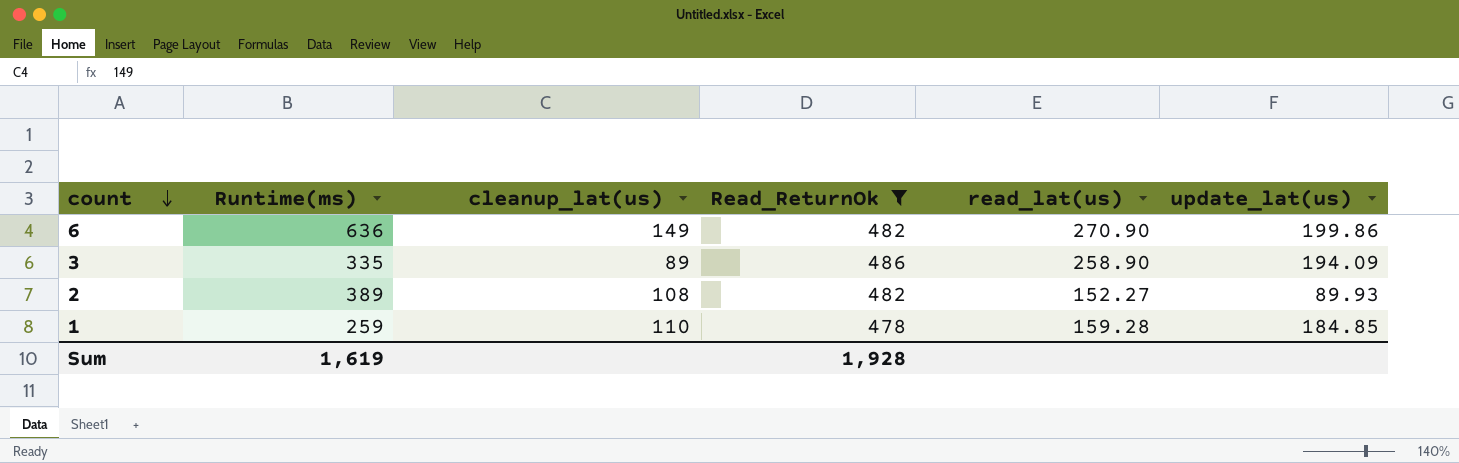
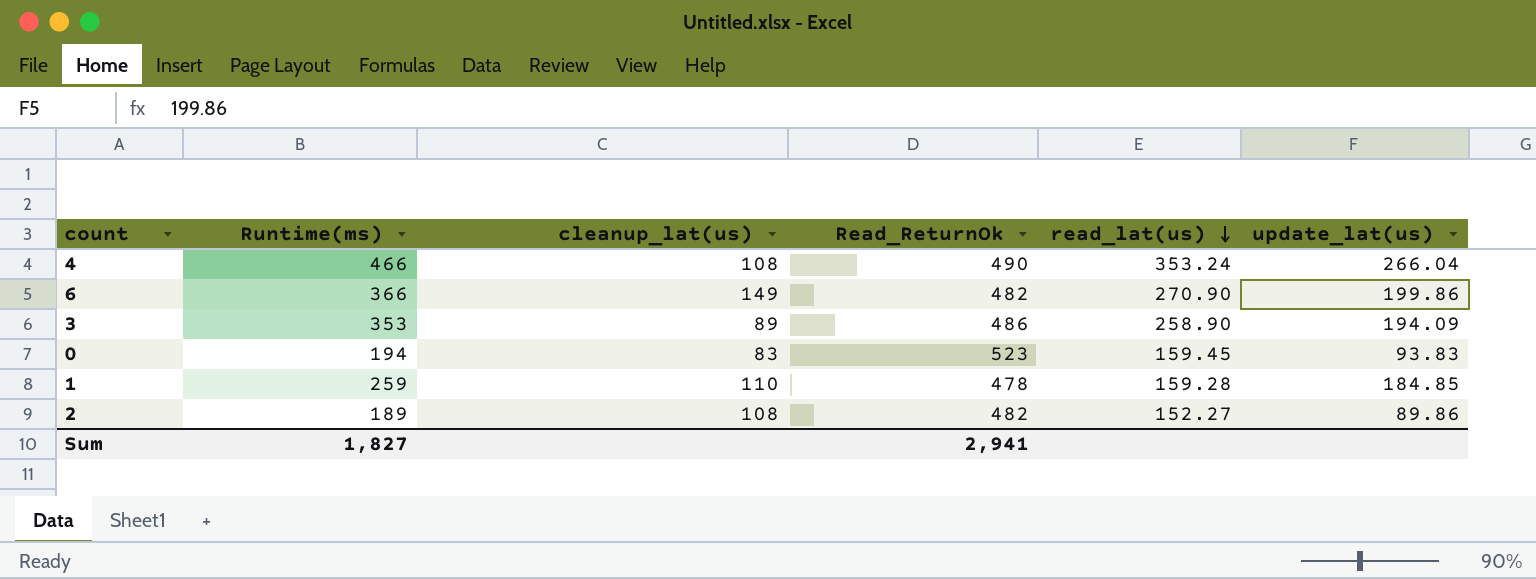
filter: Read_ReturnOk <= 486 -> none
row order: count descending -> read_lat(us) descending
6 | Runtime(ms): 636 -> 366
3 | Runtime(ms): 335 -> 353
2 | Runtime(ms): 389 -> 189
2 | update_lat(us): 89.93 -> 89.86
Sum | Runtime(ms): 1,619 -> 1,827
Sum | Read_ReturnOk: 1,928 -> 2,941

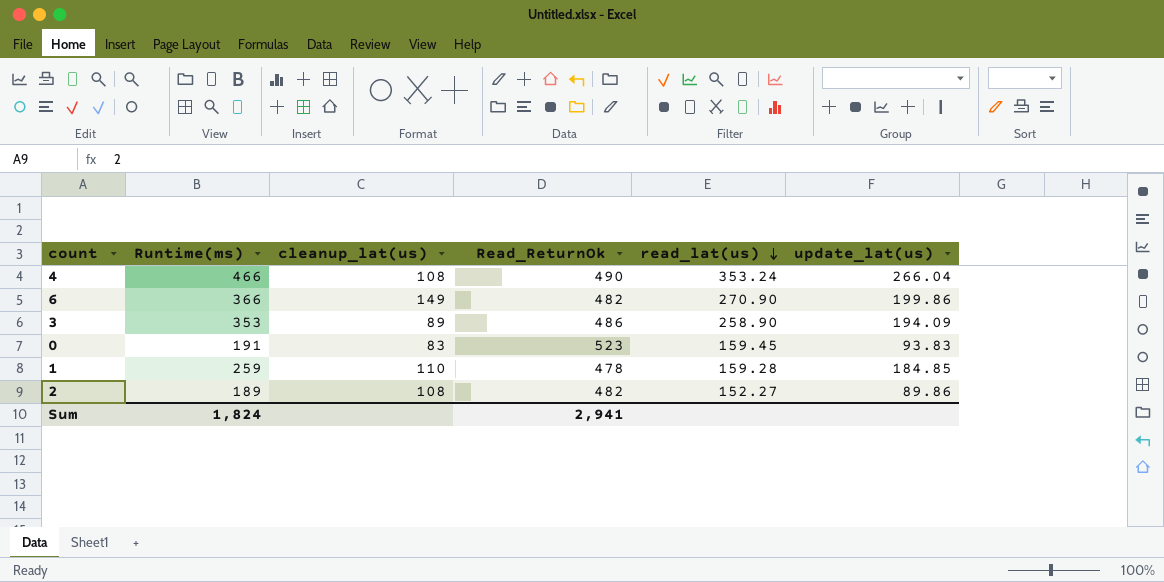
0 | Runtime(ms): 194 -> 191
Sum | Runtime(ms): 1,827 -> 1,824

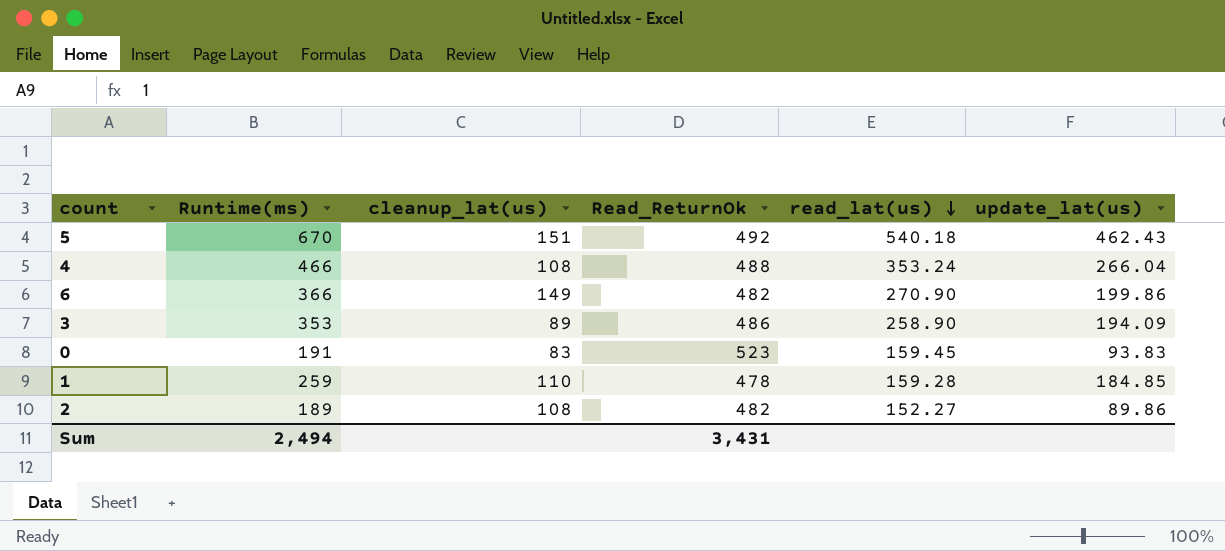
row 5: none -> 670 | 151 | 492 | 540.18 | 462.43
4 | Read_ReturnOk: 490 -> 488
Sum | Runtime(ms): 1,824 -> 2,494
Sum | Read_ReturnOk: 2,941 -> 3,431

